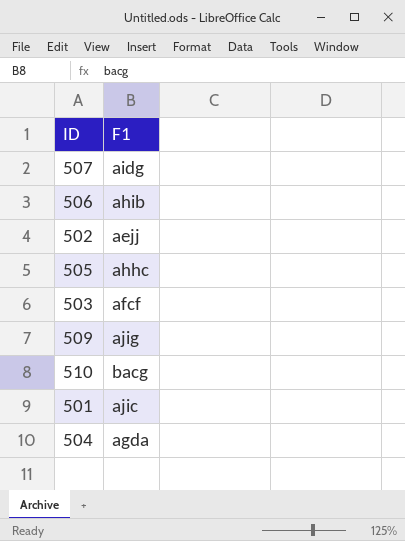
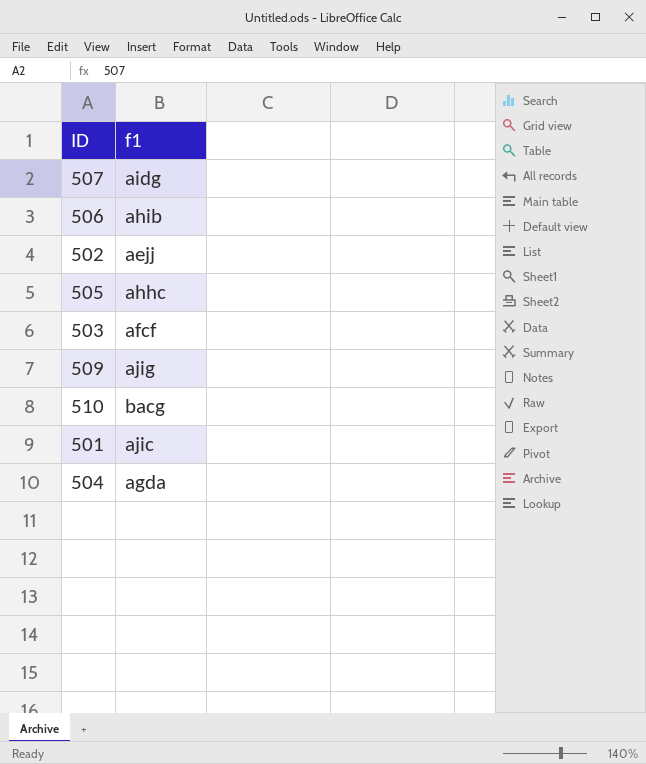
column name: F1 -> f1

